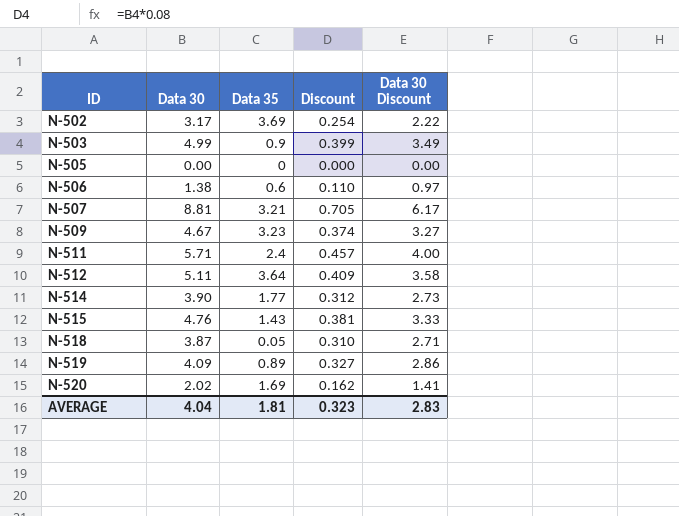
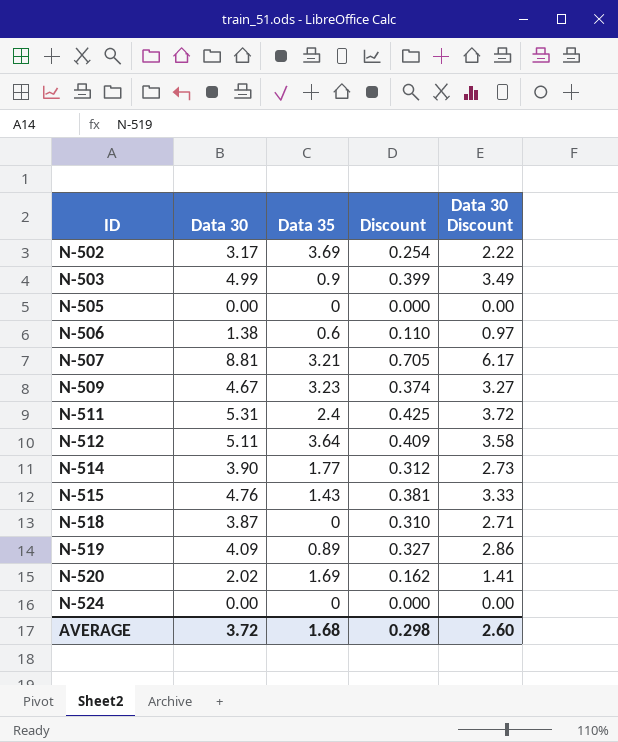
N-511 | Data 30: 5.71 -> 5.31
N-511 | Discount: 0.457 -> 0.425
N-511 | Data 30 Discount: 4.00 -> 3.72
N-518 | Data 35: 0.05 -> 0
row N-524: none -> 0.00 | 0 | 0.000 | 0.00
AVERAGE | Data 30: 4.04 -> 3.72
AVERAGE | Data 35: 1.81 -> 1.68
AVERAGE | Discount: 0.323 -> 0.298
AVERAGE | Data 30 Discount: 2.83 -> 2.60

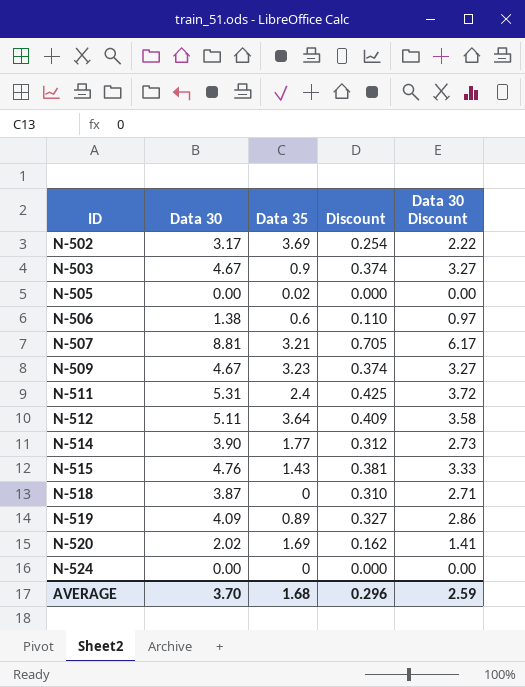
N-503 | Data 30: 4.99 -> 4.67
N-503 | Discount: 0.399 -> 0.374
N-503 | Data 30 Discount: 3.49 -> 3.27
N-505 | Data 35: 0 -> 0.02
AVERAGE | Data 30: 3.72 -> 3.70
AVERAGE | Discount: 0.298 -> 0.296
AVERAGE | Data 30 Discount: 2.60 -> 2.59

